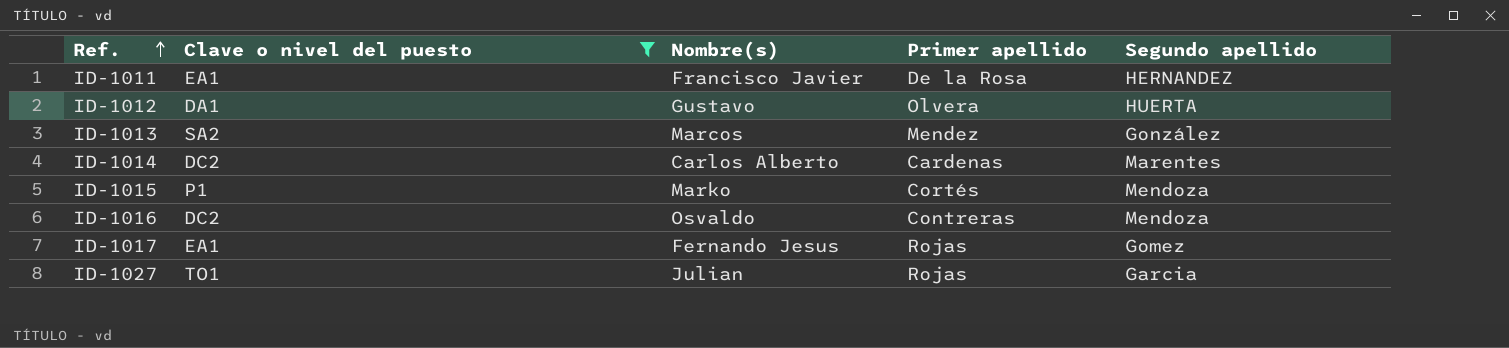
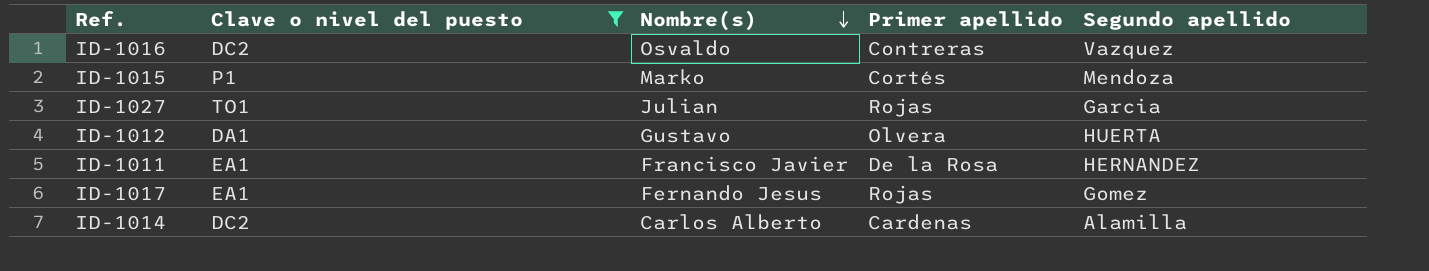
row order: Ref. ascending -> Nombre(s) descending
row ID-1013: SA2 | Marcos | Mendez | González -> none
ID-1016 | Segundo apellido: Mendoza -> Vazquez
ID-1014 | Segundo apellido: Marentes -> Alamilla

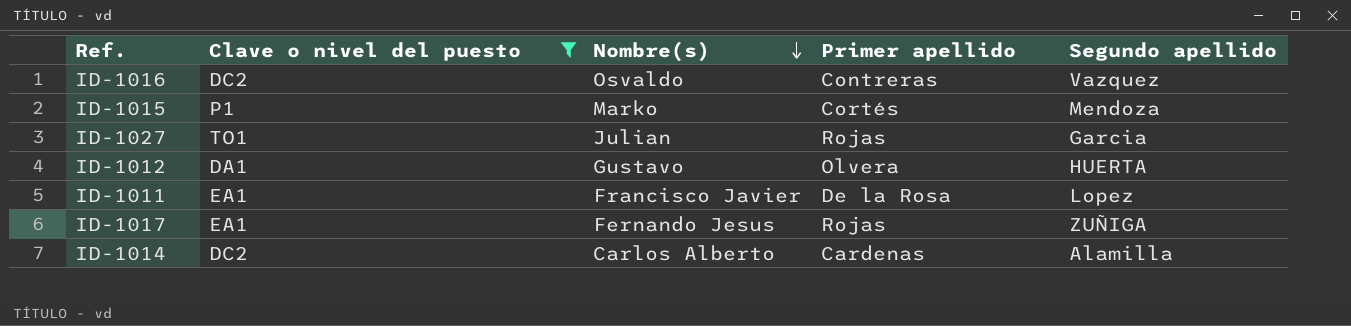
ID-1011 | Segundo apellido: HERNANDEZ -> Lopez
ID-1017 | Segundo apellido: Gomez -> ZUÑIGA

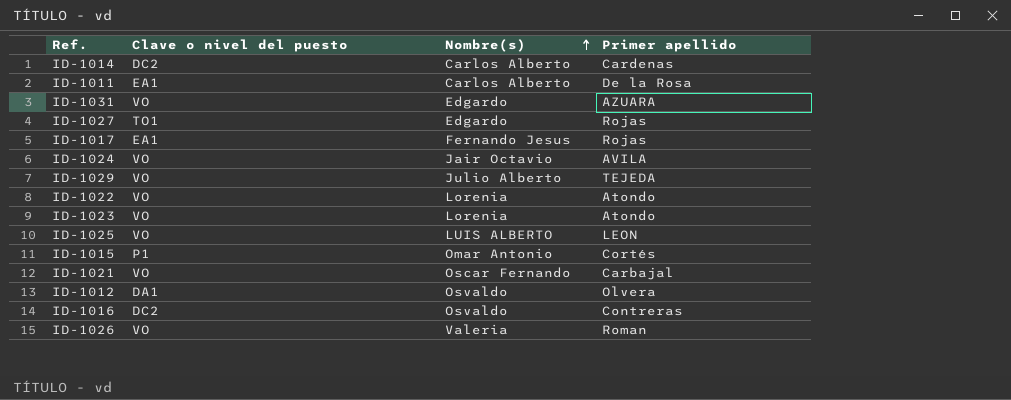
filter: Clave o nivel del puesto != VO -> none
row order: Nombre(s) descending -> Nombre(s) ascending
column Segundo apellido | position: 5 -> none
ID-1011 | Nombre(s): Francisco Javier -> Carlos Alberto
ID-1027 | Nombre(s): Julian -> Edgardo
ID-1015 | Nombre(s): Marko -> Omar Antonio
ID-1012 | Nombre(s): Gustavo -> Osvaldo

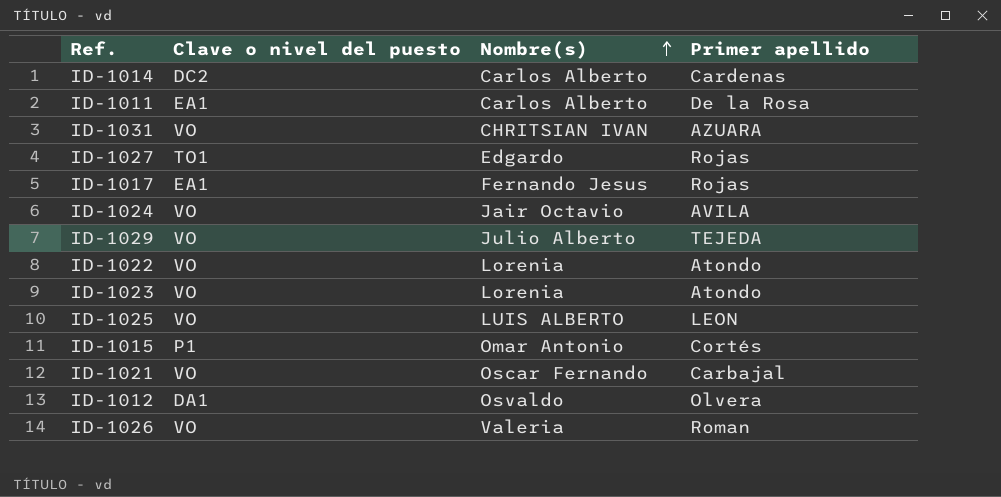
row ID-1016: DC2 | Osvaldo | Contreras -> none
ID-1031 | Nombre(s): Edgardo -> CHRITSIAN IVAN

